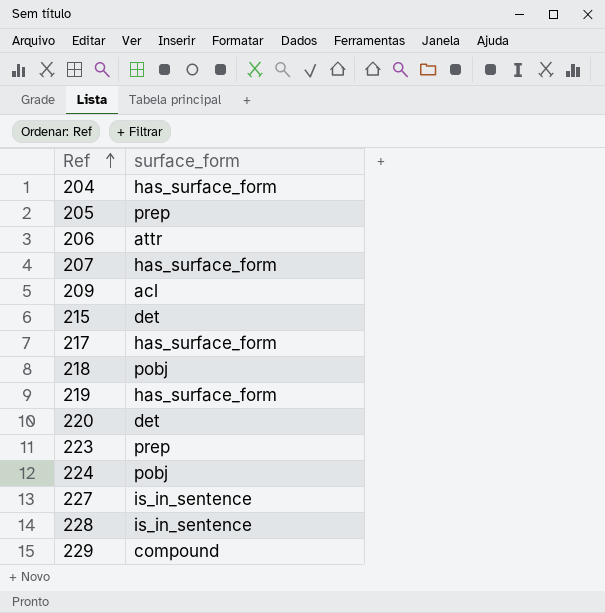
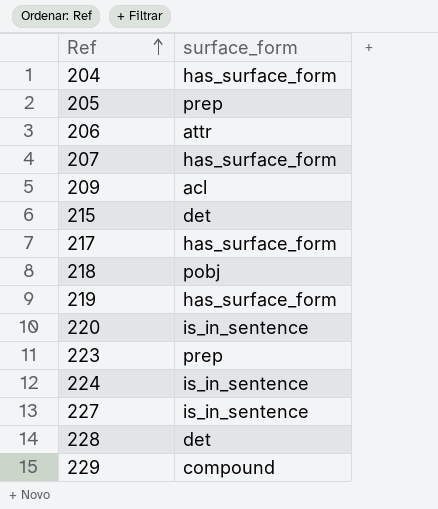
220 | surface_form: det -> is_in_sentence
224 | surface_form: pobj -> is_in_sentence
228 | surface_form: is_in_sentence -> det

